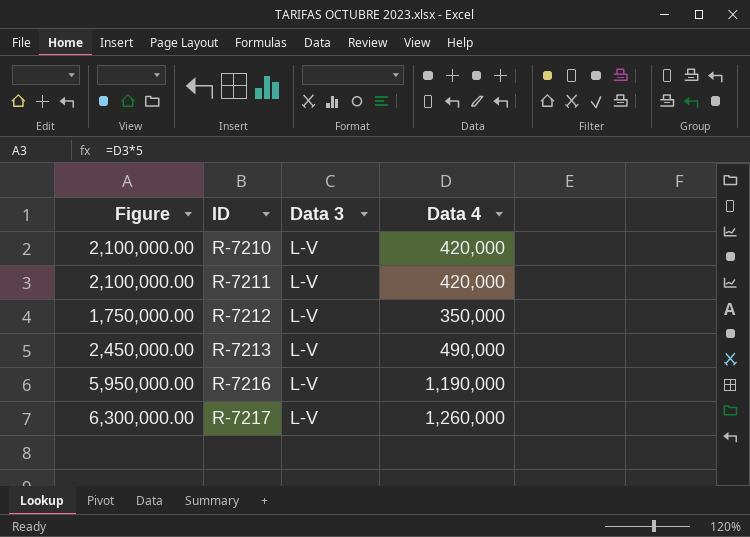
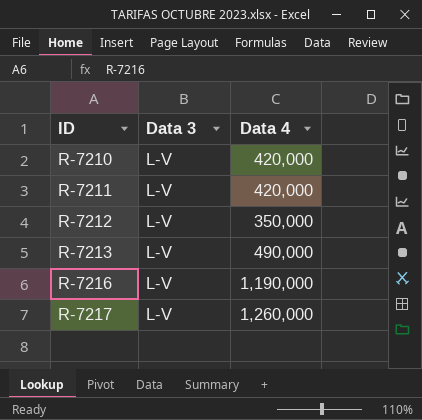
column Figure | formula: [Data 4] * 5 -> none

